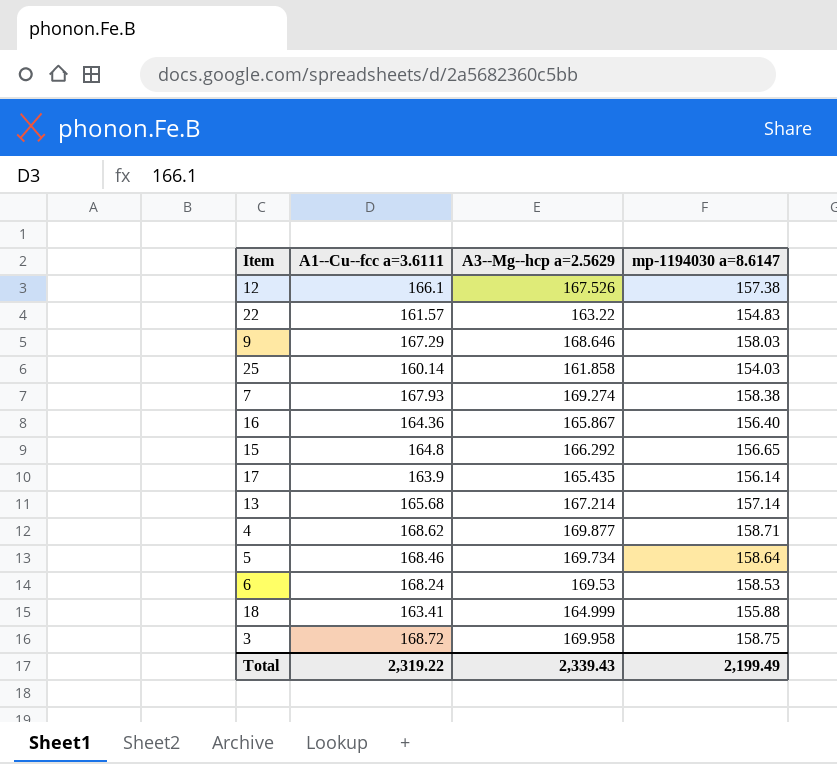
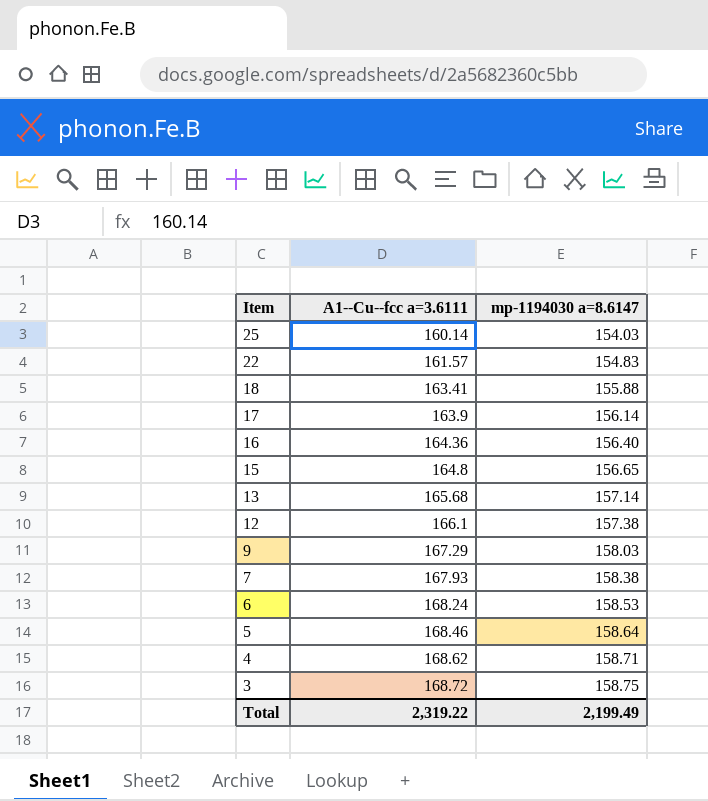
row order: none -> Item descending
column A3--Mg--hcp a=2.5629 | position: 3 -> none

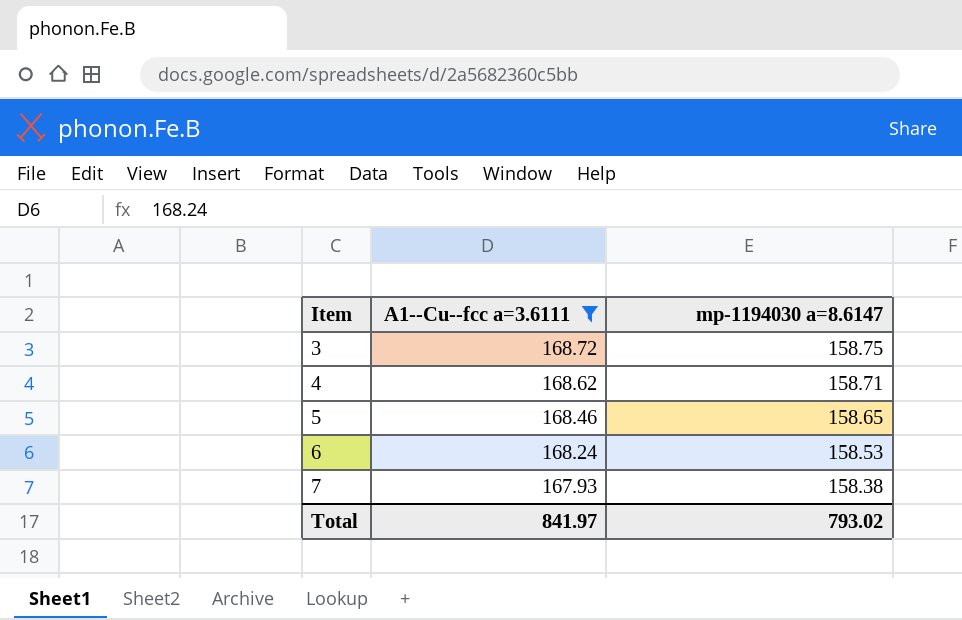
filter: none -> A1--Cu--fcc a=3.6111 >= 167.93
row order: Item descending -> Item ascending
5 | mp-1194030 a=8.6147: 158.64 -> 158.65
Total | A1--Cu--fcc a=3.6111: 2,319.22 -> 841.97
Total | mp-1194030 a=8.6147: 2,199.49 -> 793.02

